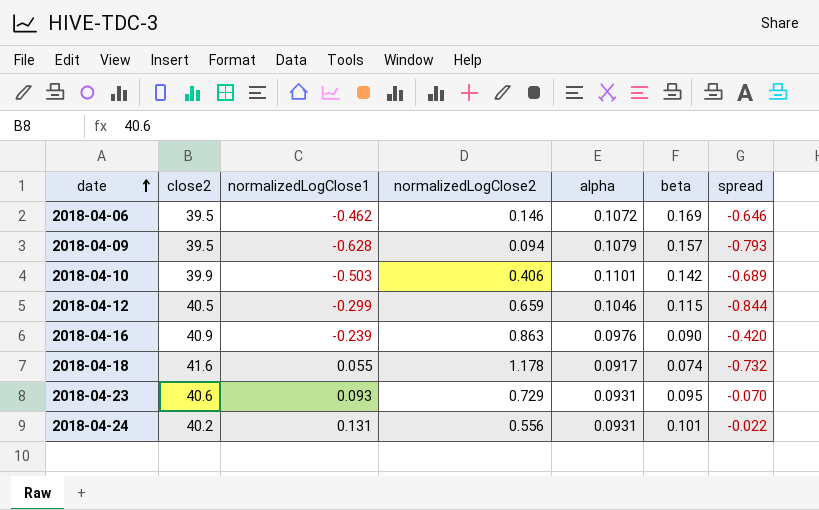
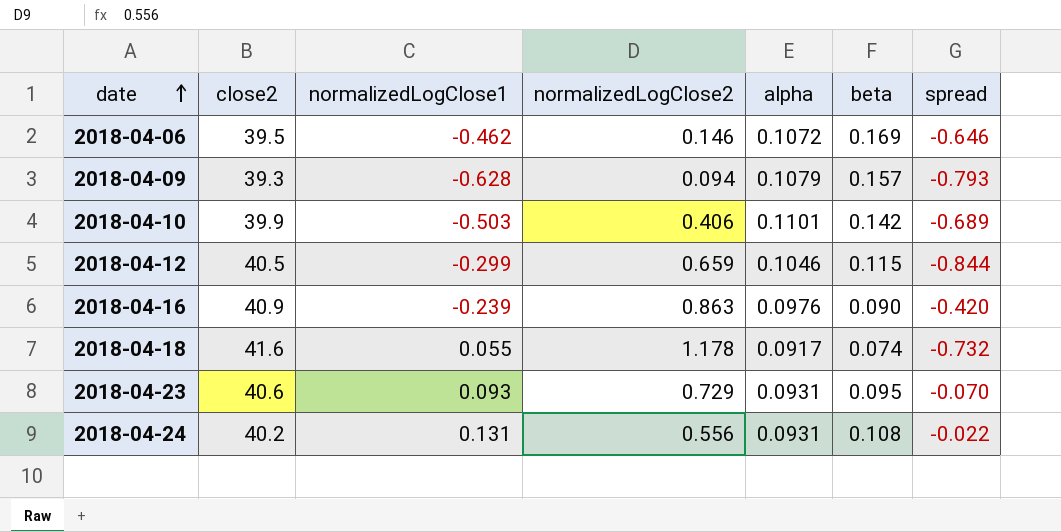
2018-04-09 | close2: 39.5 -> 39.3
2018-04-24 | beta: 0.101 -> 0.108

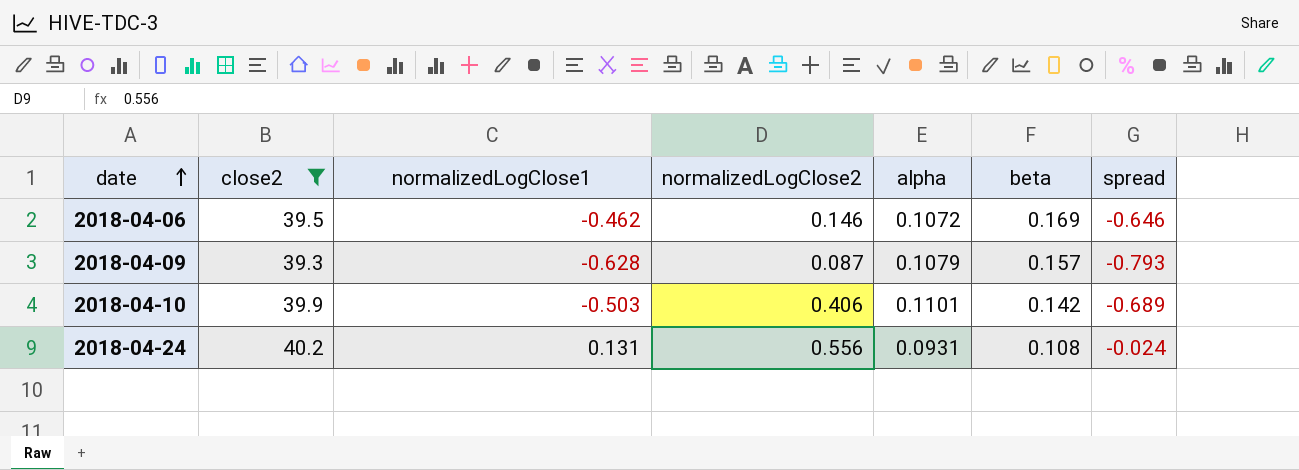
filter: none -> close2 <= 40.2
2018-04-09 | normalizedLogClose2: 0.094 -> 0.087
2018-04-24 | spread: -0.022 -> -0.024

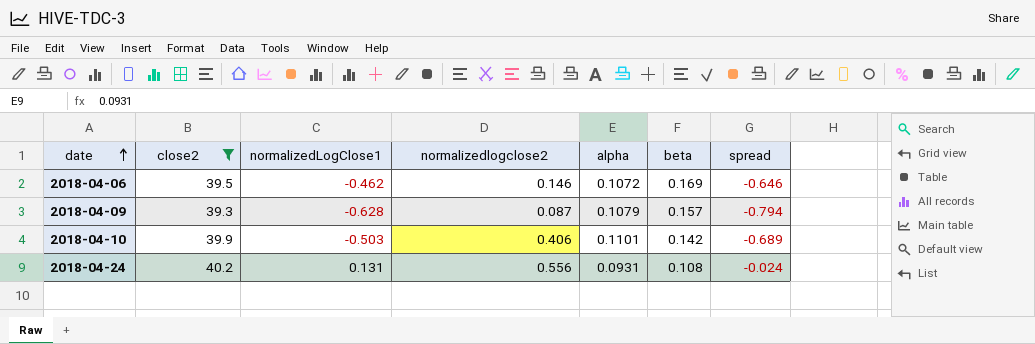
column name: normalizedLogClose2 -> normalizedlogclose2
2018-04-09 | spread: -0.793 -> -0.794

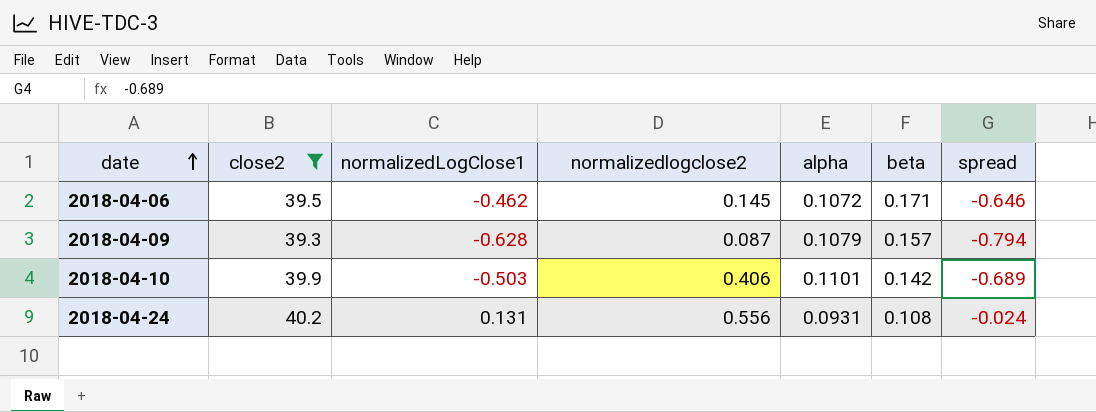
2018-04-06 | normalizedlogclose2: 0.146 -> 0.145
2018-04-06 | beta: 0.169 -> 0.171

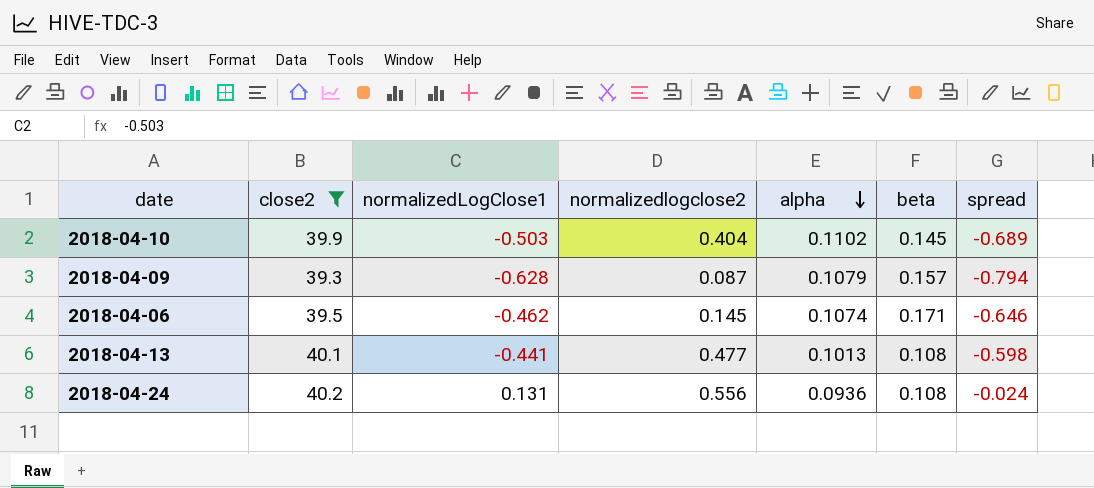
row order: date ascending -> alpha descending
2018-04-10 | normalizedlogclose2: 0.406 -> 0.404
2018-04-10 | alpha: 0.1101 -> 0.1102
2018-04-10 | beta: 0.142 -> 0.145
2018-04-06 | alpha: 0.1072 -> 0.1074
row 2018-04-13: none -> 40.1 | -0.441 | 0.477 | 0.1013 | 0.108 | -0.598
2018-04-24 | alpha: 0.0931 -> 0.0936

